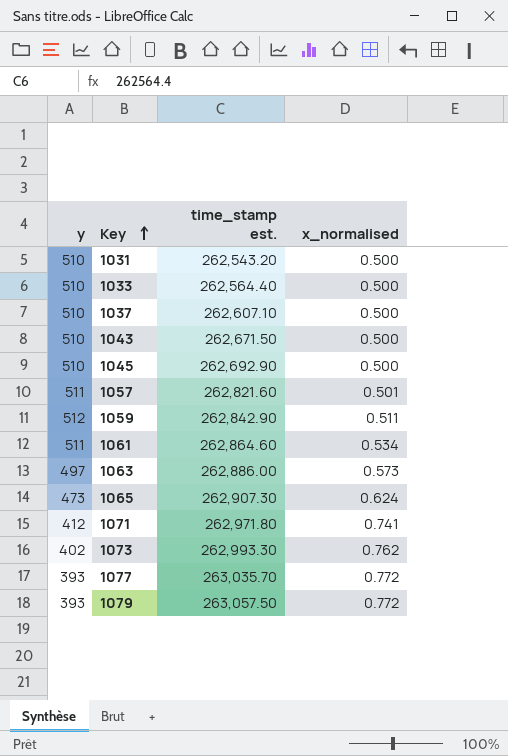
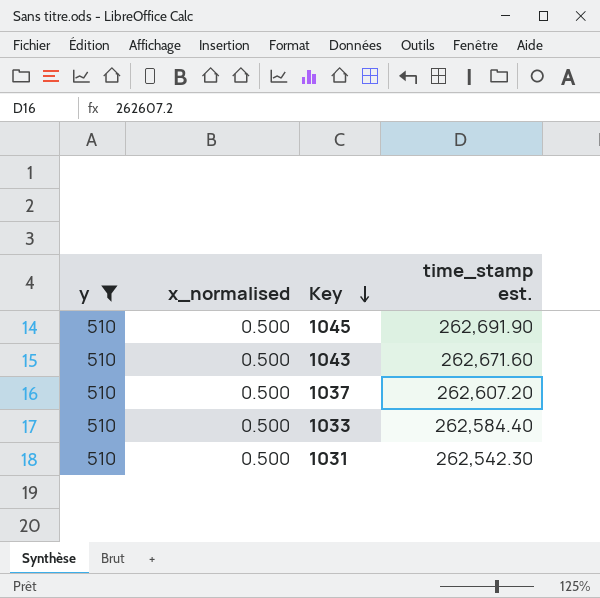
filter: none -> y = 510
row order: Key ascending -> Key descending
column x_normalised | position: 4 -> 2
1045 | time_stamp est.: 262,692.90 -> 262,691.90
1043 | time_stamp est.: 262,671.50 -> 262,671.60
1037 | time_stamp est.: 262,607.10 -> 262,607.20
1033 | time_stamp est.: 262,564.40 -> 262,584.40
1031 | time_stamp est.: 262,543.20 -> 262,542.30

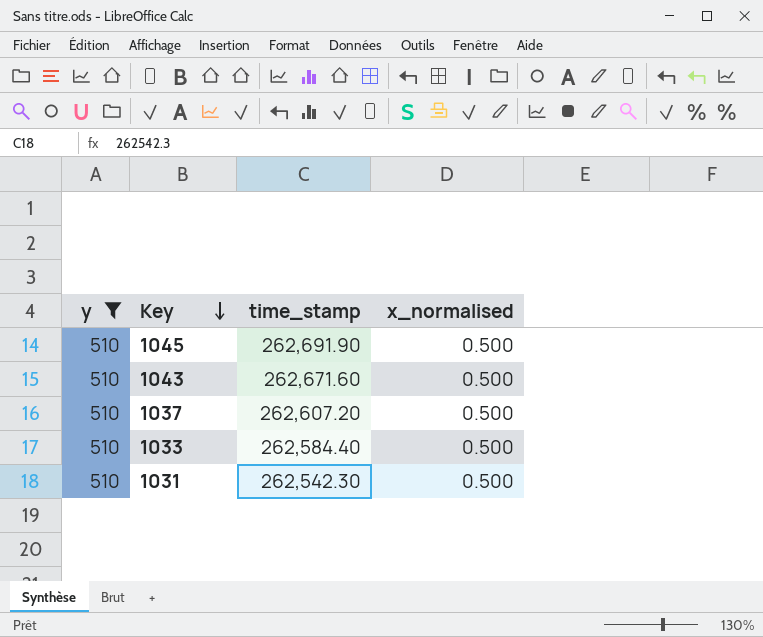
column name: time_stamp est. -> time_stamp
column x_normalised | position: 2 -> 4

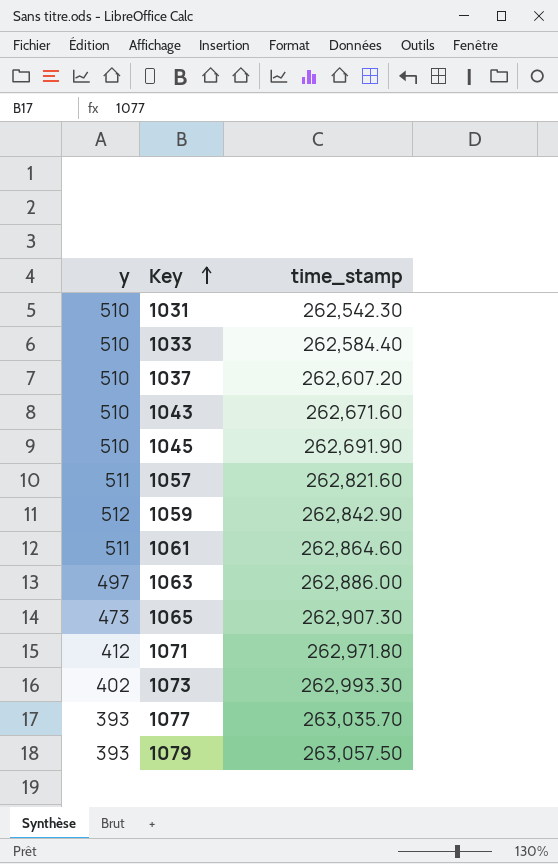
filter: y = 510 -> none
row order: Key descending -> Key ascending
column x_normalised | position: 4 -> none

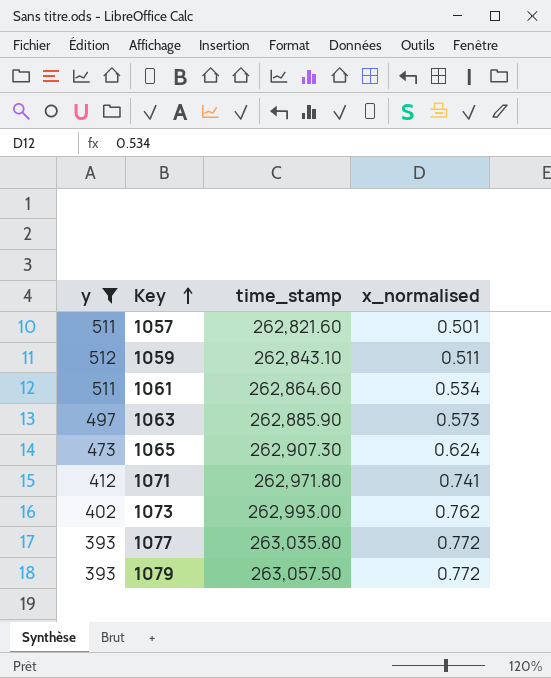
filter: none -> y != 510
column x_normalised | position: none -> 4
1059 | time_stamp: 262,842.90 -> 262,843.10
1063 | time_stamp: 262,886.00 -> 262,885.90
1073 | time_stamp: 262,993.30 -> 262,993.00
1077 | time_stamp: 263,035.70 -> 263,035.80

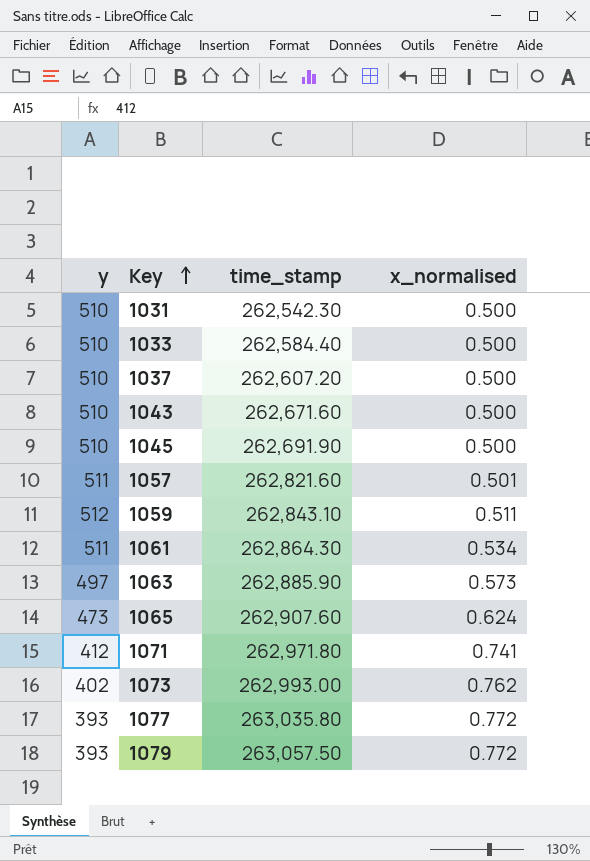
filter: y != 510 -> none
1061 | time_stamp: 262,864.60 -> 262,864.30
1065 | time_stamp: 262,907.30 -> 262,907.60

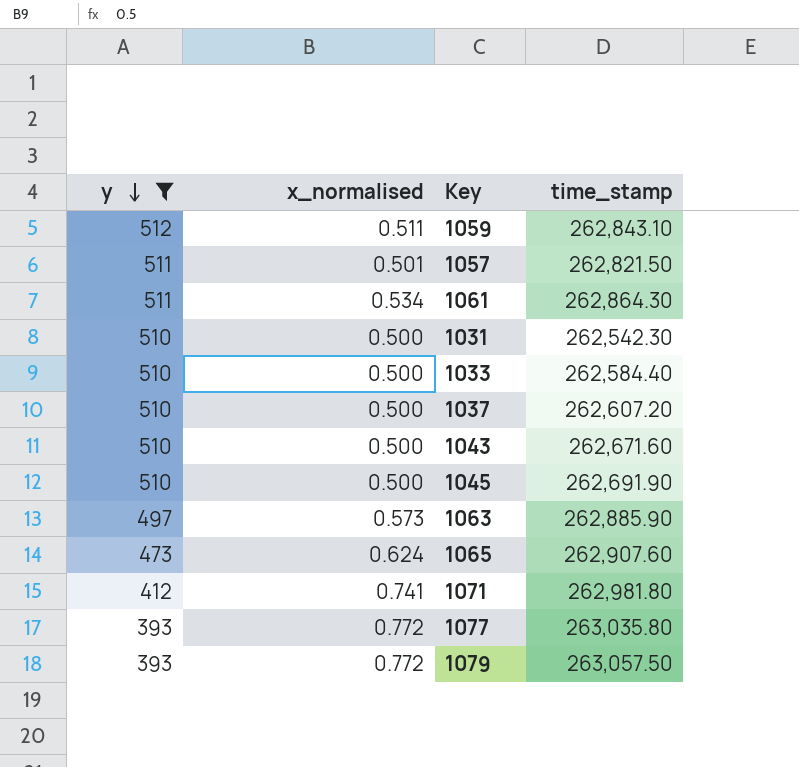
filter: none -> y != 402
row order: Key ascending -> y descending
column x_normalised | position: 4 -> 2
1057 | time_stamp: 262,821.60 -> 262,821.50
1071 | time_stamp: 262,971.80 -> 262,981.80

